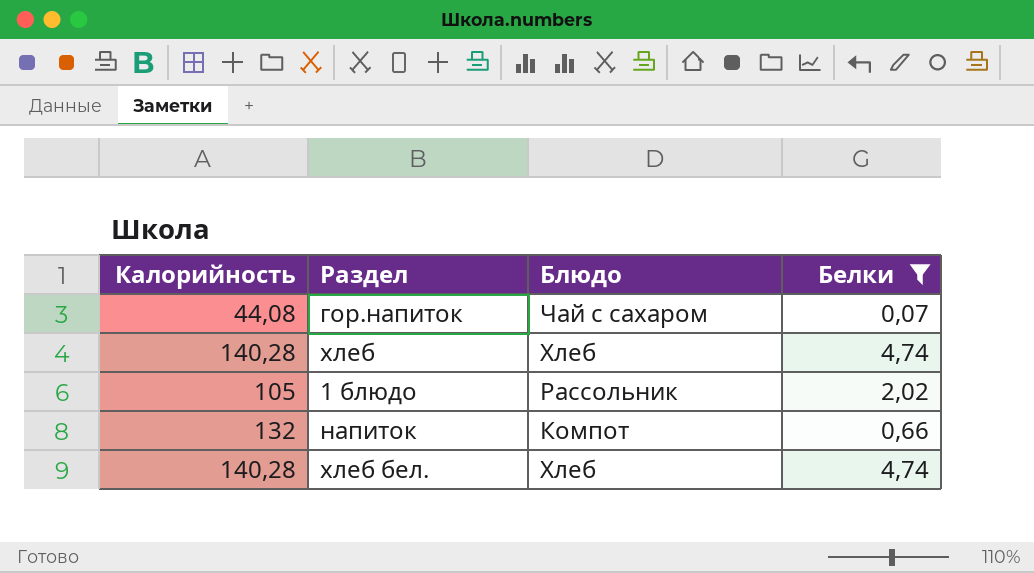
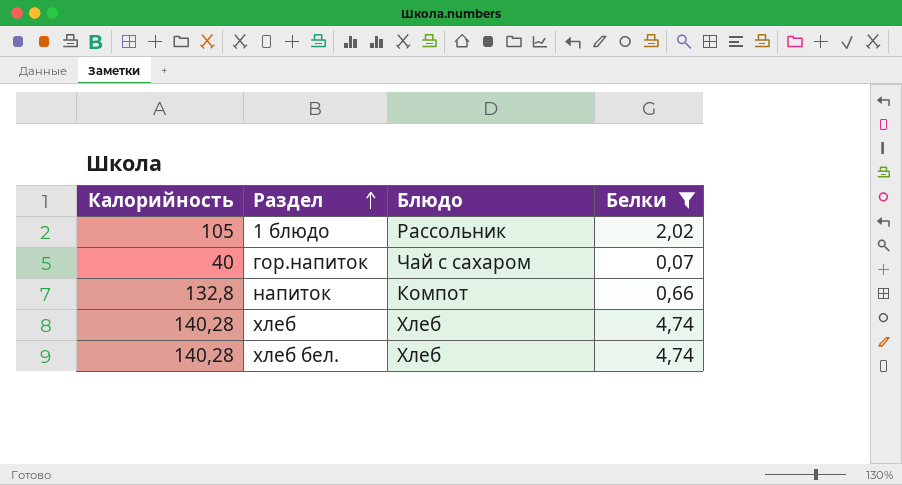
row order: none -> Раздел ascending
гор.напиток | Калорийность: 44,08 -> 40
напиток | Калорийность: 132 -> 132,8

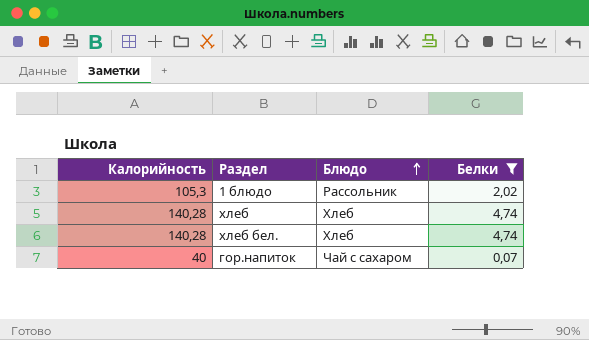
row order: Раздел ascending -> Блюдо ascending
row напиток: 132,8 | Компот | 0,66 -> none
1 блюдо | Калорийность: 105 -> 105,3

